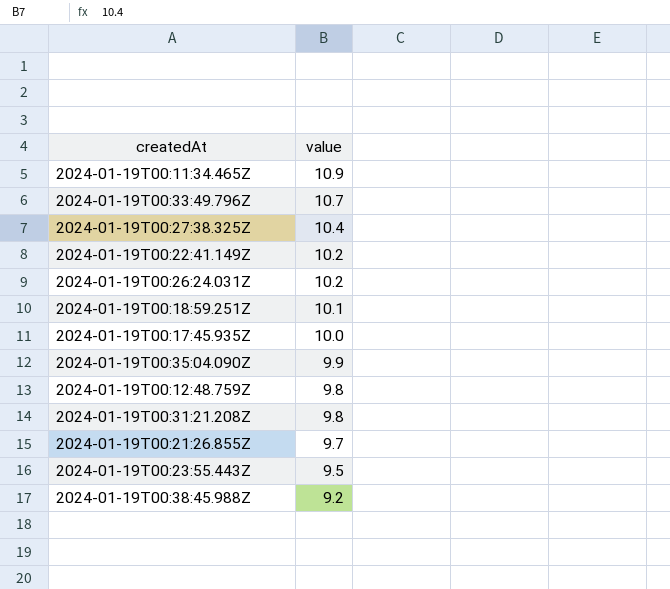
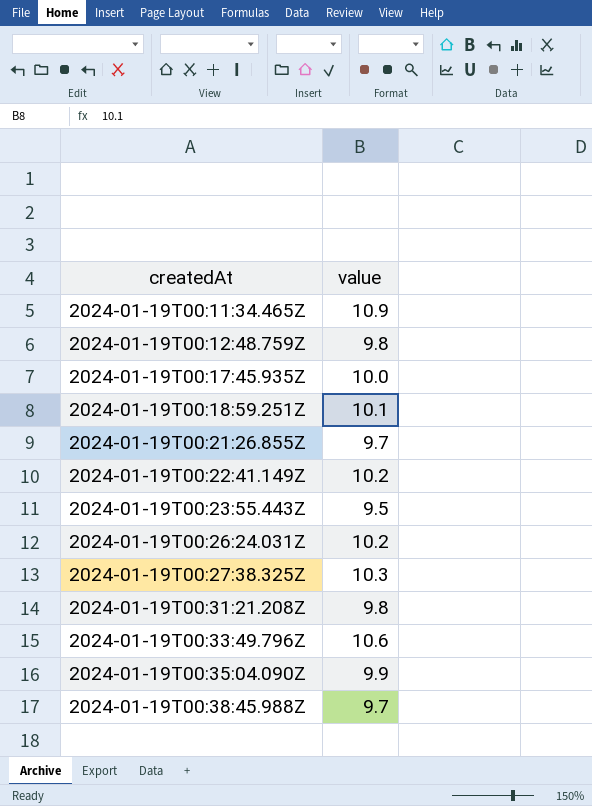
row order: value descending -> createdAt ascending
2024-01-19T00:27:38.325Z | value: 10.4 -> 10.3
2024-01-19T00:33:49.796Z | value: 10.7 -> 10.6
2024-01-19T00:38:45.988Z | value: 9.2 -> 9.7

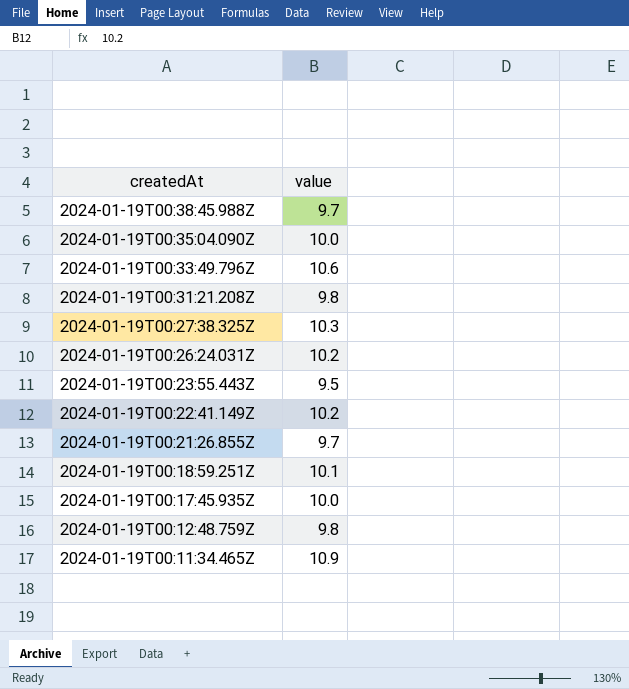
row order: createdAt ascending -> createdAt descending
2024-01-19T00:35:04.090Z | value: 9.9 -> 10.0

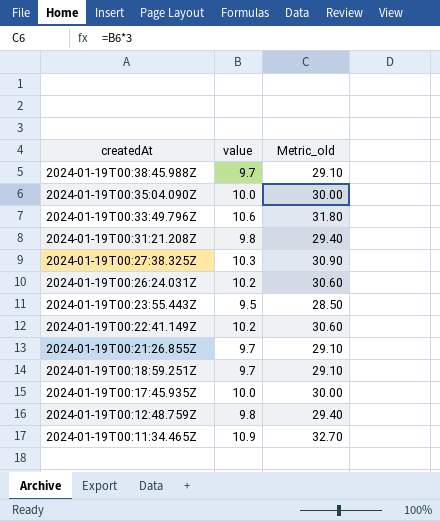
column Metric_old | formula: none -> [value] * 3
2024-01-19T00:18:59.251Z | value: 10.1 -> 9.7

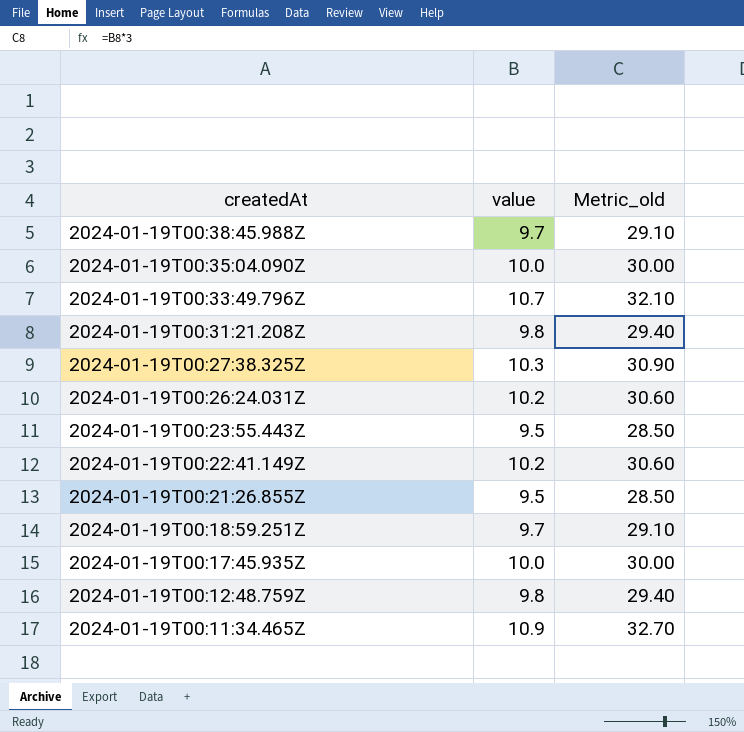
2024-01-19T00:33:49.796Z | value: 10.6 -> 10.7
2024-01-19T00:33:49.796Z | Metric_old: 31.80 -> 32.10
2024-01-19T00:21:26.855Z | value: 9.7 -> 9.5
2024-01-19T00:21:26.855Z | Metric_old: 29.10 -> 28.50

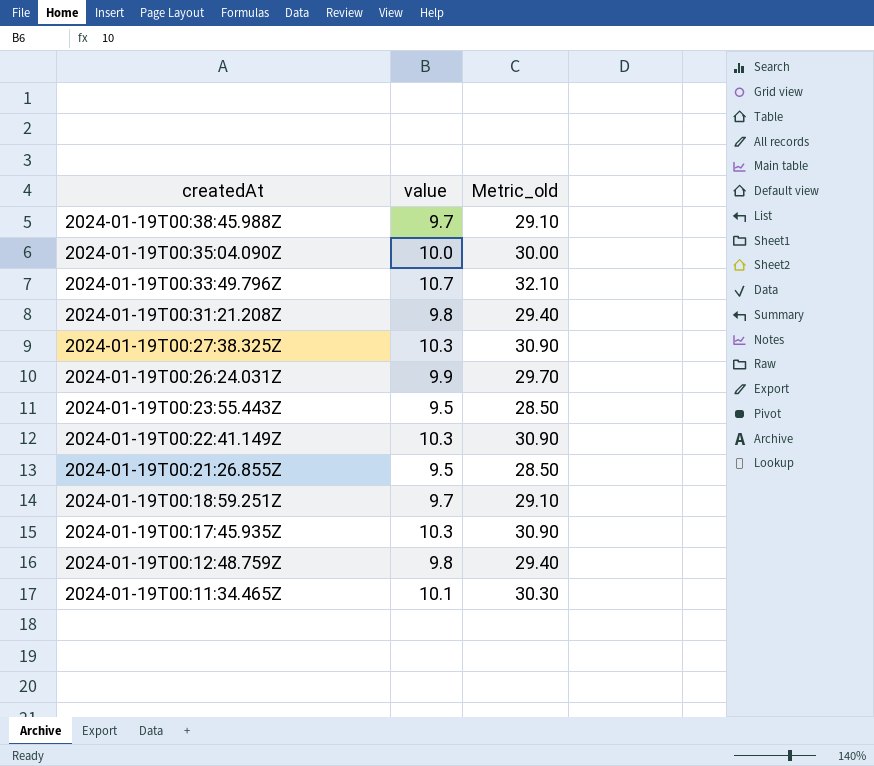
2024-01-19T00:26:24.031Z | value: 10.2 -> 9.9
2024-01-19T00:26:24.031Z | Metric_old: 30.60 -> 29.70
2024-01-19T00:22:41.149Z | value: 10.2 -> 10.3
2024-01-19T00:22:41.149Z | Metric_old: 30.60 -> 30.90
2024-01-19T00:17:45.935Z | value: 10.0 -> 10.3
2024-01-19T00:17:45.935Z | Metric_old: 30.00 -> 30.90
2024-01-19T00:11:34.465Z | value: 10.9 -> 10.1
2024-01-19T00:11:34.465Z | Metric_old: 32.70 -> 30.30

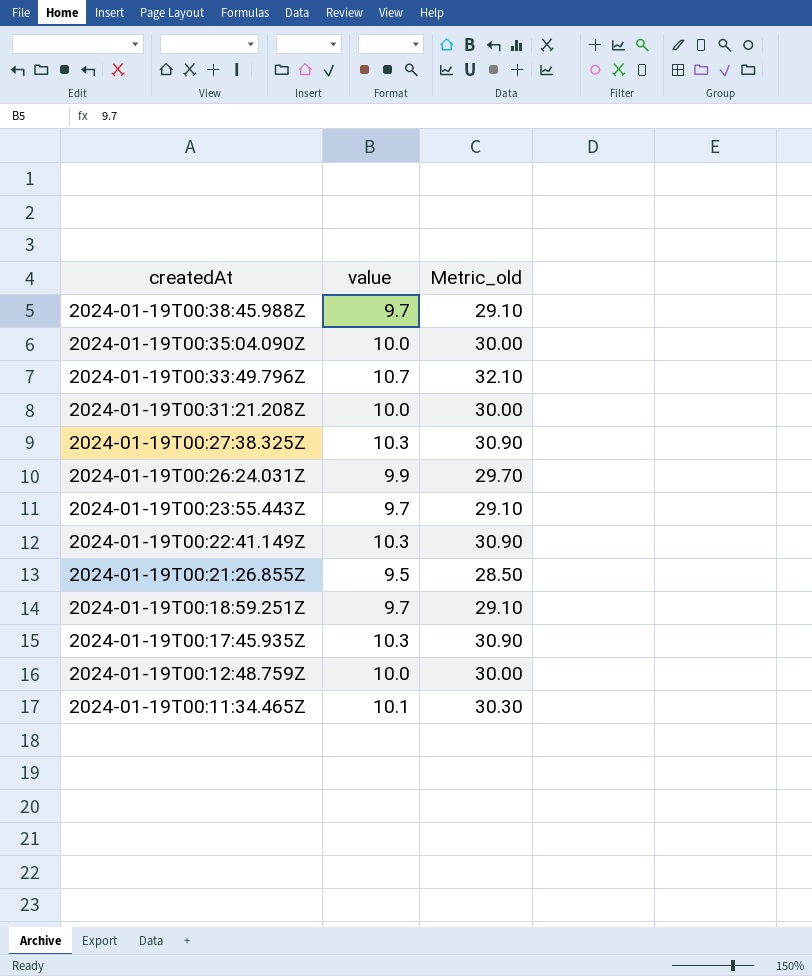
2024-01-19T00:31:21.208Z | value: 9.8 -> 10.0
2024-01-19T00:31:21.208Z | Metric_old: 29.40 -> 30.00
2024-01-19T00:23:55.443Z | value: 9.5 -> 9.7
2024-01-19T00:23:55.443Z | Metric_old: 28.50 -> 29.10
2024-01-19T00:12:48.759Z | value: 9.8 -> 10.0
2024-01-19T00:12:48.759Z | Metric_old: 29.40 -> 30.00

